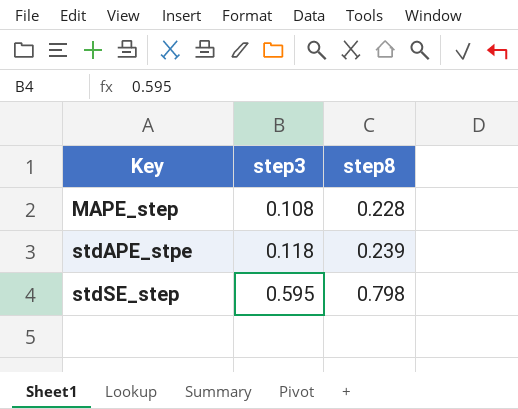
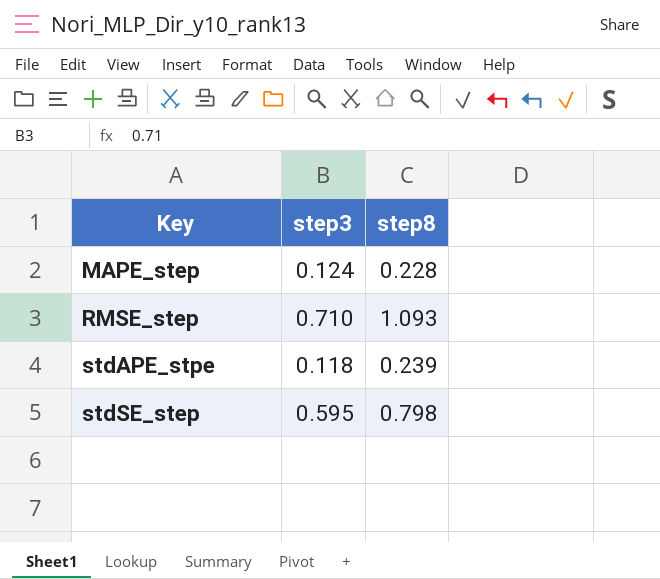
MAPE_step | step3: 0.108 -> 0.124
row RMSE_step: none -> 0.710 | 1.093

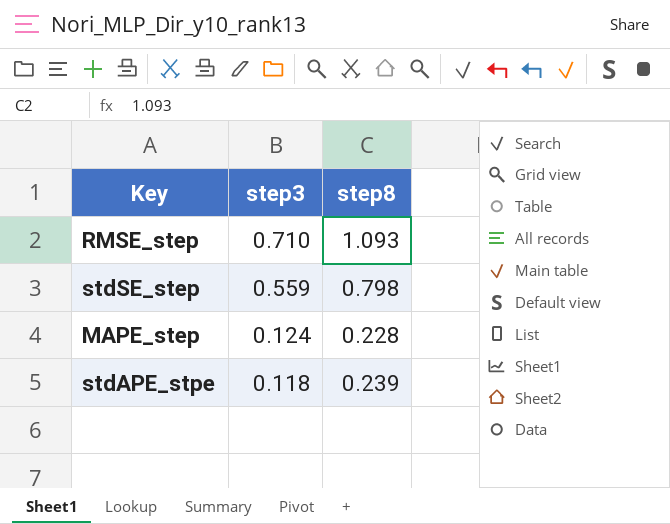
row order: Key ascending -> step3 descending
stdSE_step | step3: 0.595 -> 0.559

